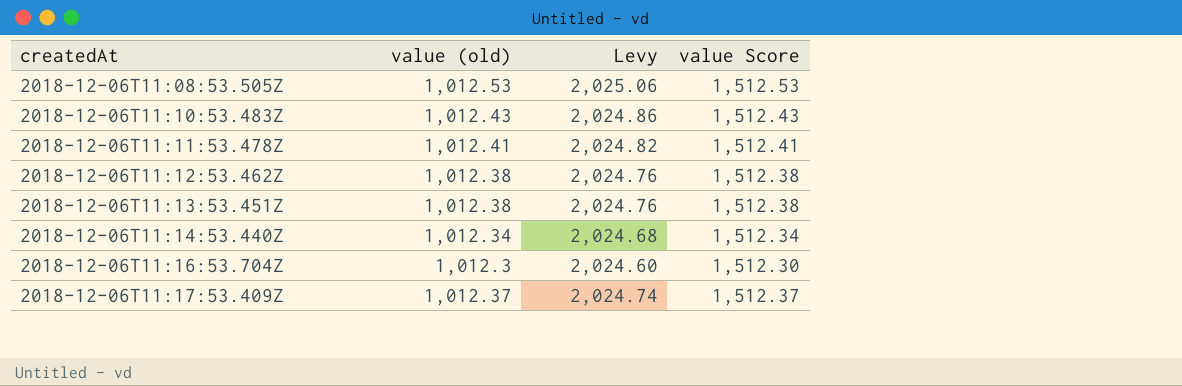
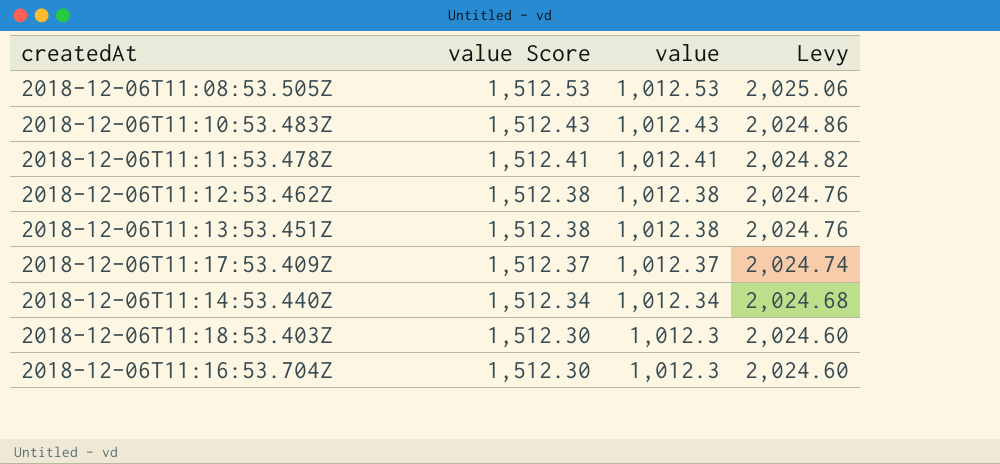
row order: createdAt ascending -> value Score descending
column value Score | position: 4 -> 2
column name: value (old) -> value
row 2018-12-06T11:18:53.403Z: none -> 1,512.30 | 1,012.3 | 2,024.60

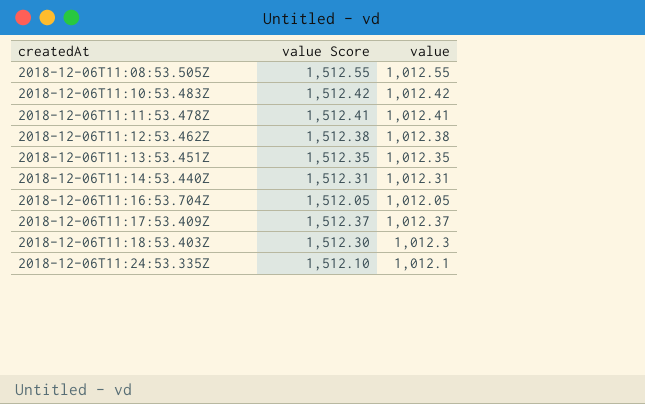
row order: value Score descending -> createdAt ascending
column Levy | formula: [value] * 2 -> none
2018-12-06T11:08:53.505Z | value Score: 1,512.53 -> 1,512.55
2018-12-06T11:08:53.505Z | value: 1,012.53 -> 1,012.55
2018-12-06T11:10:53.483Z | value Score: 1,512.43 -> 1,512.42
2018-12-06T11:10:53.483Z | value: 1,012.43 -> 1,012.42
2018-12-06T11:13:53.451Z | value Score: 1,512.38 -> 1,512.35
2018-12-06T11:13:53.451Z | value: 1,012.38 -> 1,012.35
2018-12-06T11:14:53.440Z | value Score: 1,512.34 -> 1,512.31
2018-12-06T11:14:53.440Z | value: 1,012.34 -> 1,012.31
2018-12-06T11:16:53.704Z | value Score: 1,512.30 -> 1,512.05
2018-12-06T11:16:53.704Z | value: 1,012.3 -> 1,012.05
row 2018-12-06T11:24:53.335Z: none -> 1,512.10 | 1,012.1

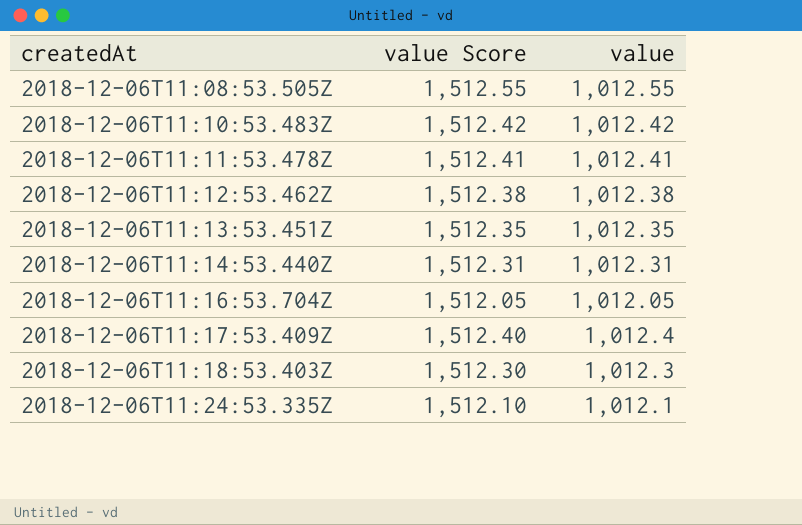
2018-12-06T11:17:53.409Z | value Score: 1,512.37 -> 1,512.40
2018-12-06T11:17:53.409Z | value: 1,012.37 -> 1,012.4

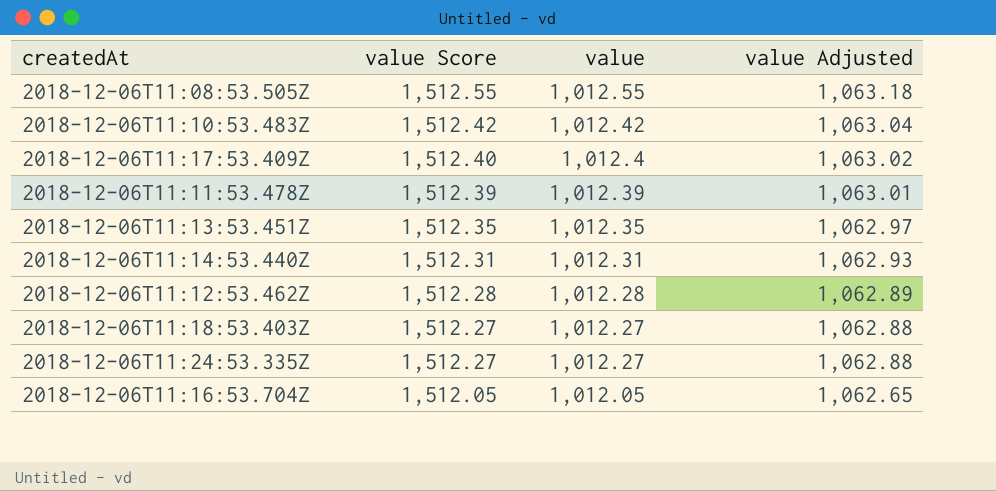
row order: createdAt ascending -> value Score descending
column value Adjusted | formula: none -> [value] * 1.05
2018-12-06T11:11:53.478Z | value Score: 1,512.41 -> 1,512.39
2018-12-06T11:11:53.478Z | value: 1,012.41 -> 1,012.39
2018-12-06T11:12:53.462Z | value Score: 1,512.38 -> 1,512.28
2018-12-06T11:12:53.462Z | value: 1,012.38 -> 1,012.28
2018-12-06T11:18:53.403Z | value Score: 1,512.30 -> 1,512.27
2018-12-06T11:18:53.403Z | value: 1,012.3 -> 1,012.27
2018-12-06T11:24:53.335Z | value Score: 1,512.10 -> 1,512.27
2018-12-06T11:24:53.335Z | value: 1,012.1 -> 1,012.27

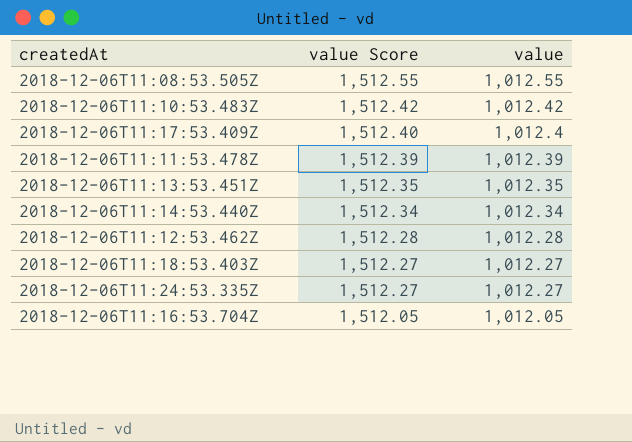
column value Adjusted | formula: [value] * 1.05 -> none
2018-12-06T11:14:53.440Z | value Score: 1,512.31 -> 1,512.34
2018-12-06T11:14:53.440Z | value: 1,012.31 -> 1,012.34

